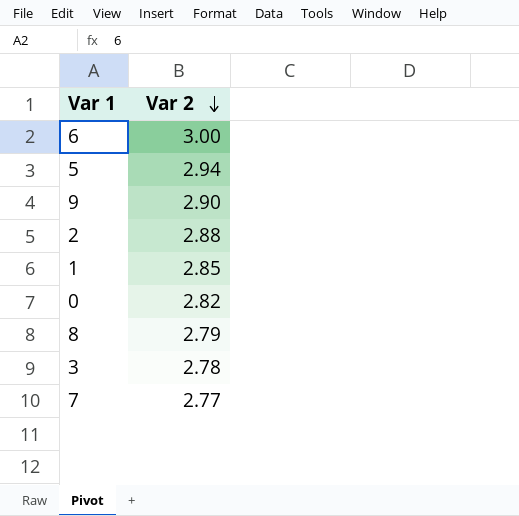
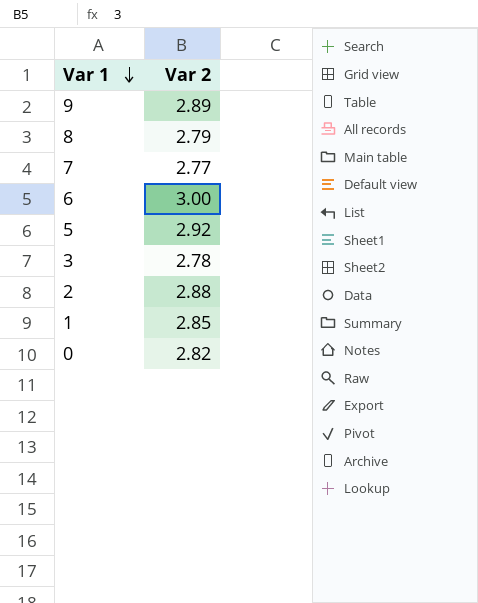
row order: Var 2 descending -> Var 1 descending
9 | Var 2: 2.90 -> 2.89
5 | Var 2: 2.94 -> 2.92

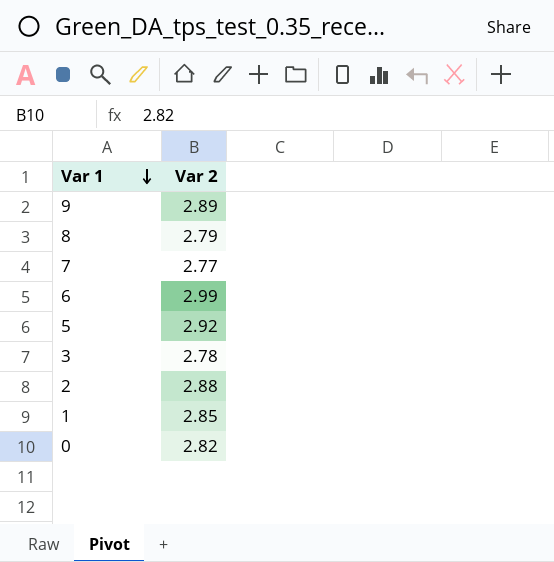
6 | Var 2: 3.00 -> 2.99

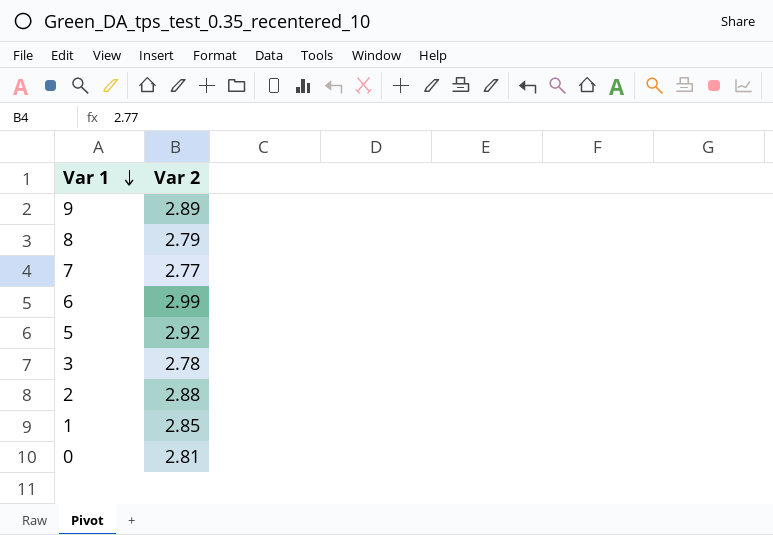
0 | Var 2: 2.82 -> 2.81

